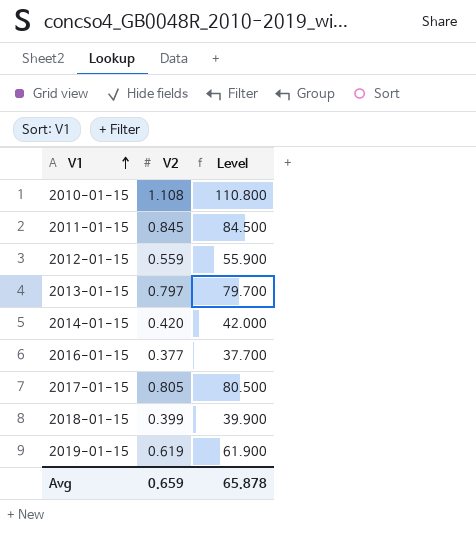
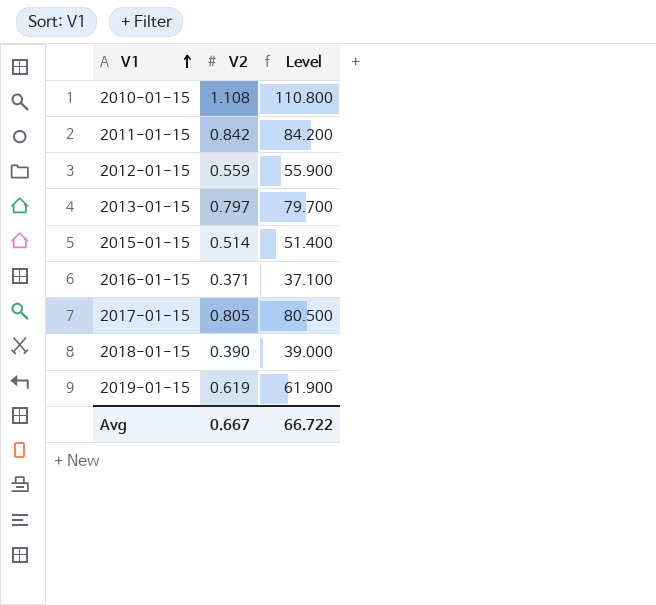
row 2014-01-15: 0.420 | 42.000 -> none
2011-01-15 | V2: 0.845 -> 0.842
2011-01-15 | Level: 84.500 -> 84.200
row 2015-01-15: none -> 0.514 | 51.400
2016-01-15 | V2: 0.377 -> 0.371
2016-01-15 | Level: 37.700 -> 37.100
2018-01-15 | V2: 0.399 -> 0.390
2018-01-15 | Level: 39.900 -> 39.000
Avg | V2: 0.659 -> 0.667
Avg | Level: 65.878 -> 66.722

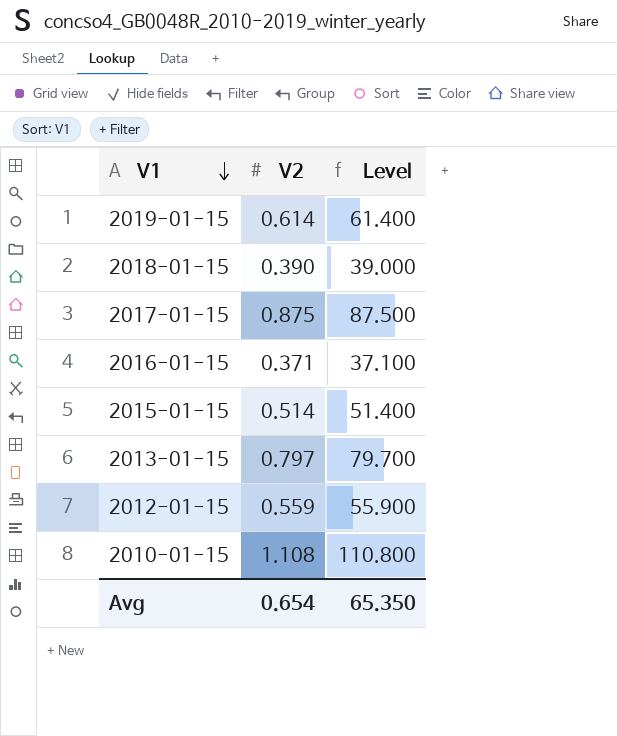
row order: V1 ascending -> V1 descending
row 2011-01-15: 0.842 | 84.200 -> none
2019-01-15 | V2: 0.619 -> 0.614
2019-01-15 | Level: 61.900 -> 61.400
2017-01-15 | V2: 0.805 -> 0.875
2017-01-15 | Level: 80.500 -> 87.500
Avg | V2: 0.667 -> 0.654
Avg | Level: 66.722 -> 65.350

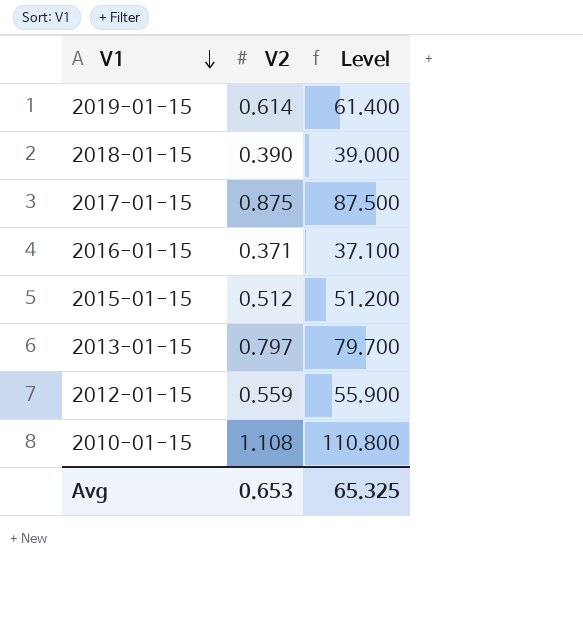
2015-01-15 | V2: 0.514 -> 0.512
2015-01-15 | Level: 51.400 -> 51.200
Avg | V2: 0.654 -> 0.653
Avg | Level: 65.350 -> 65.325

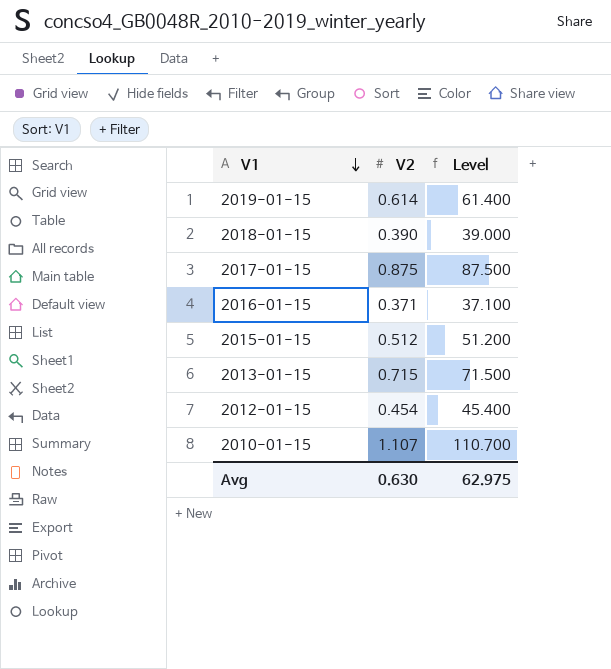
2013-01-15 | V2: 0.797 -> 0.715
2013-01-15 | Level: 79.700 -> 71.500
2012-01-15 | V2: 0.559 -> 0.454
2012-01-15 | Level: 55.900 -> 45.400
2010-01-15 | V2: 1.108 -> 1.107
2010-01-15 | Level: 110.800 -> 110.700
Avg | V2: 0.653 -> 0.630
Avg | Level: 65.325 -> 62.975

